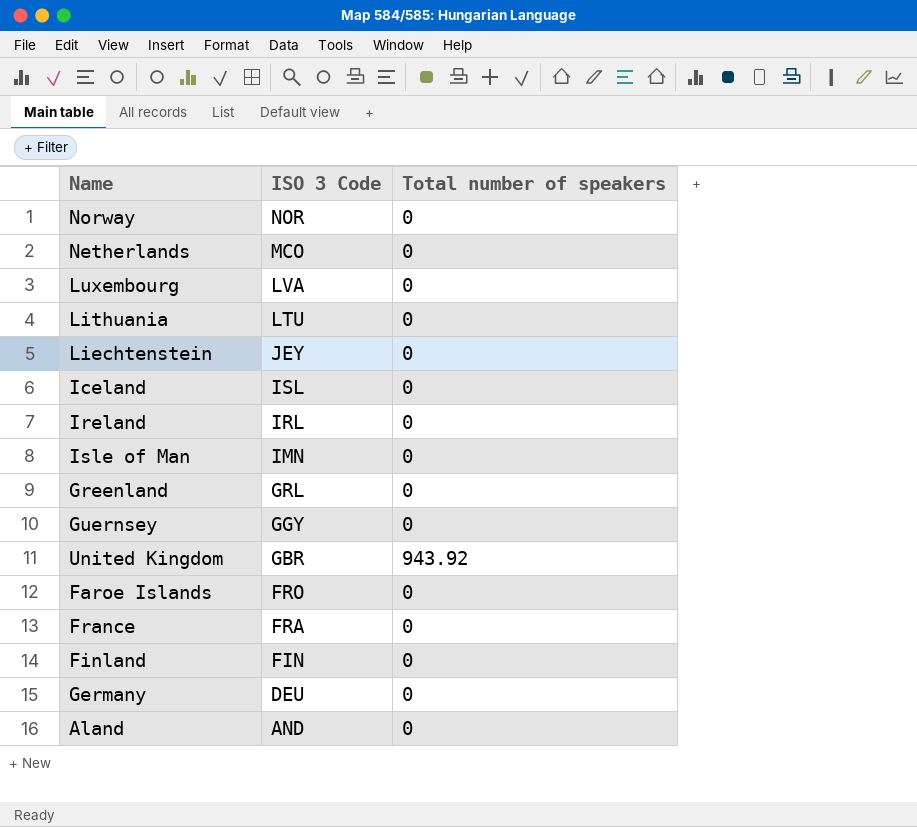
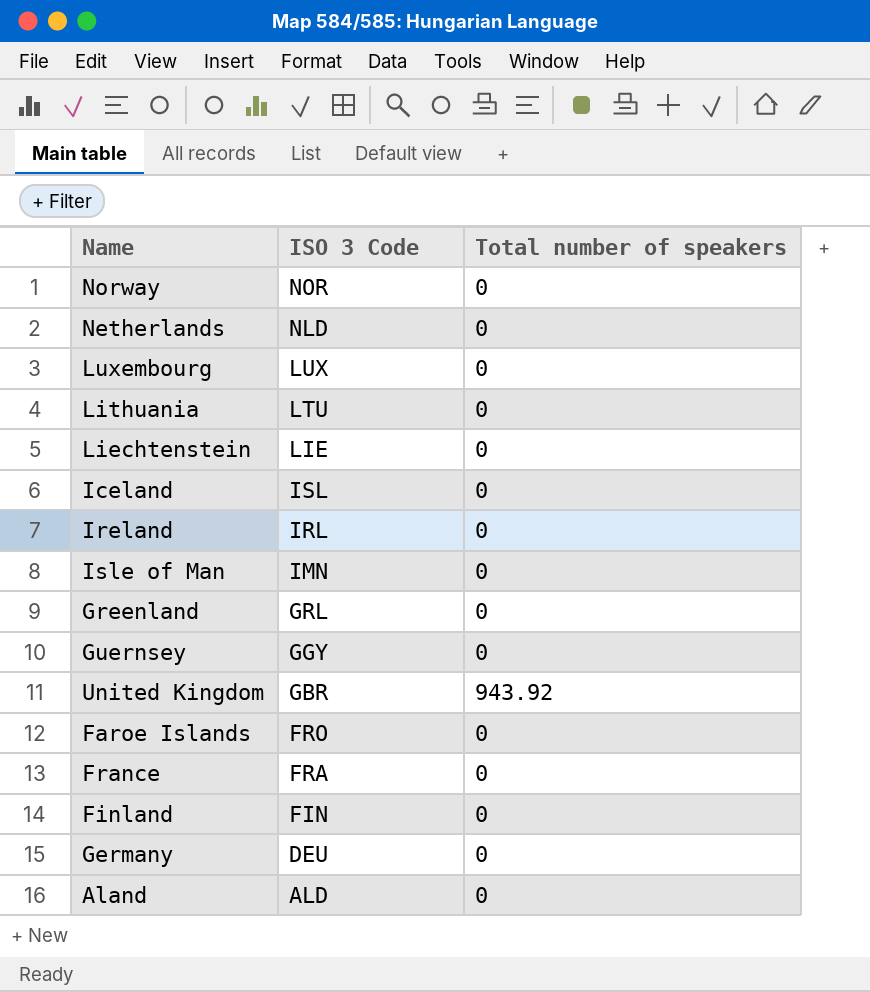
Netherlands | ISO 3 Code: MCO -> NLD
Luxembourg | ISO 3 Code: LVA -> LUX
Liechtenstein | ISO 3 Code: JEY -> LIE
Aland | ISO 3 Code: AND -> ALD

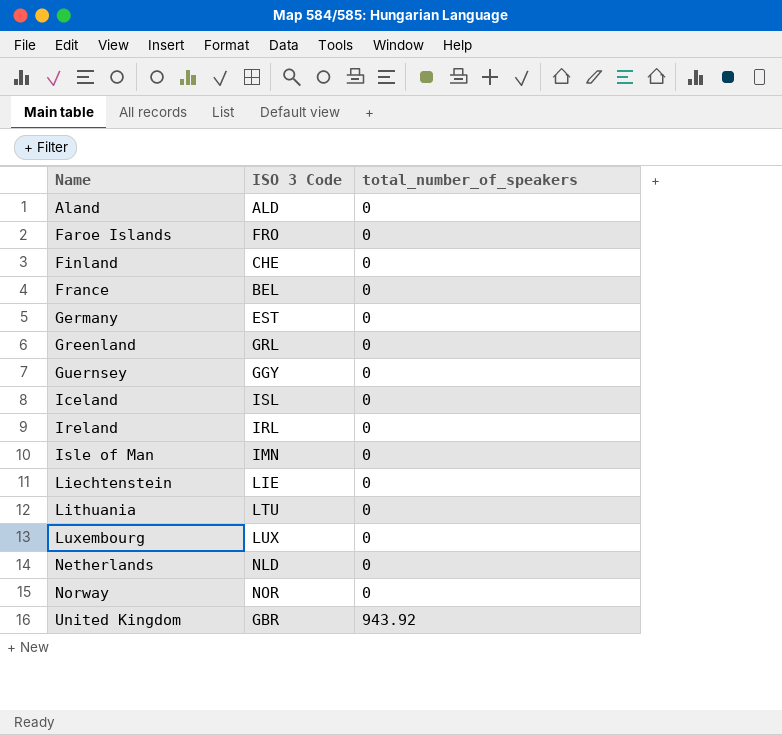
row order: ISO 3 Code descending -> Name ascending
column name: Total number of speakers -> total_number_of_speakers
Finland | ISO 3 Code: FIN -> CHE
France | ISO 3 Code: FRA -> BEL
Germany | ISO 3 Code: DEU -> EST

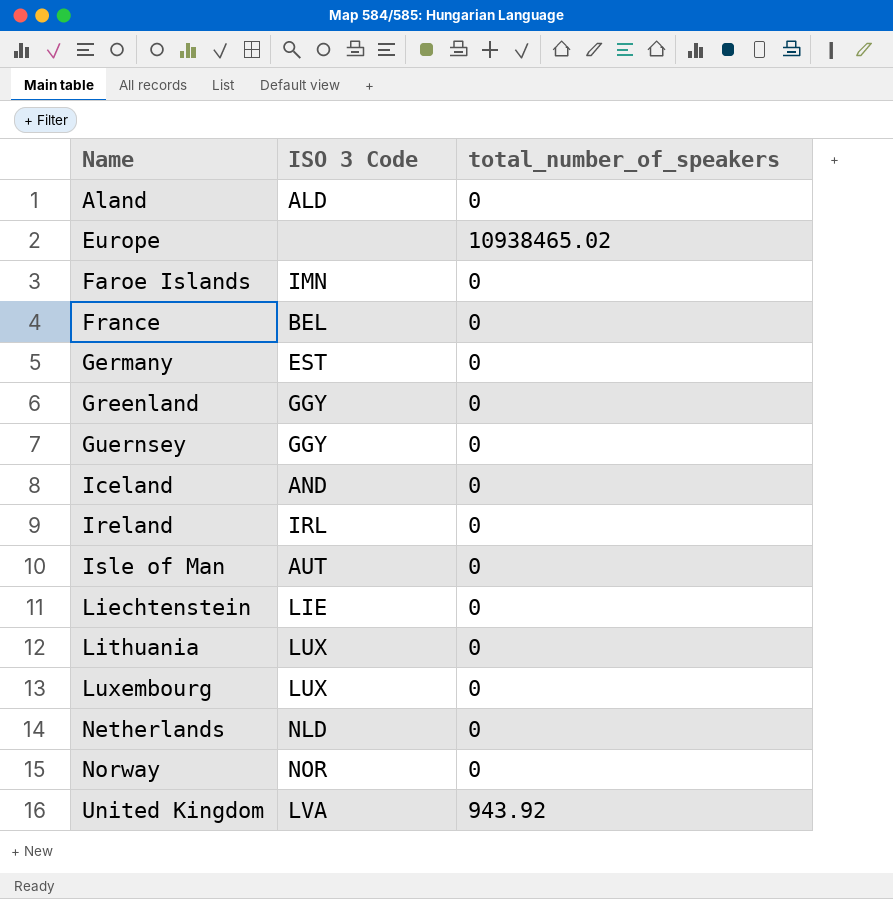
row Finland: CHE | 0 -> none
row Europe: none -> none | 10938465.02
Faroe Islands | ISO 3 Code: FRO -> IMN
Greenland | ISO 3 Code: GRL -> GGY
Iceland | ISO 3 Code: ISL -> AND
Isle of Man | ISO 3 Code: IMN -> AUT
Lithuania | ISO 3 Code: LTU -> LUX
United Kingdom | ISO 3 Code: GBR -> LVA

